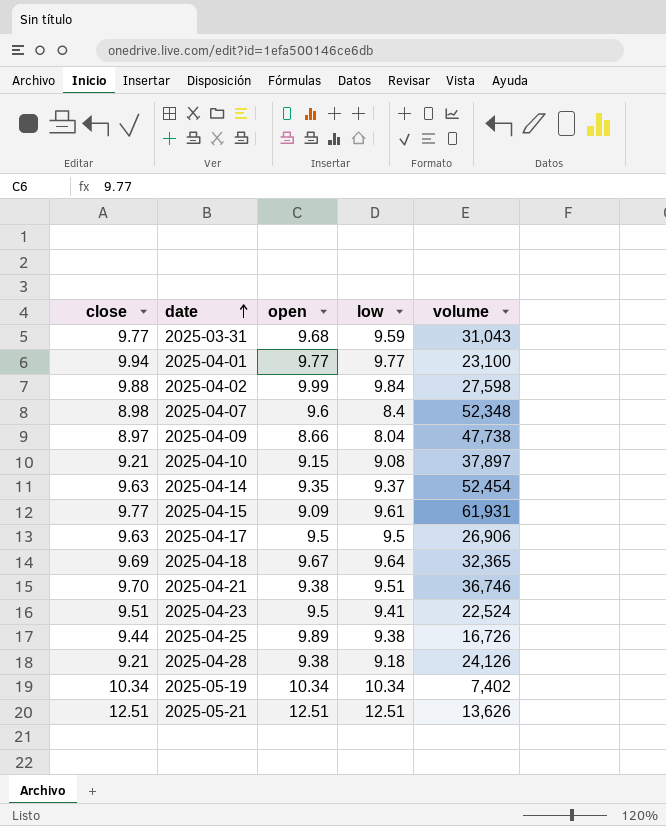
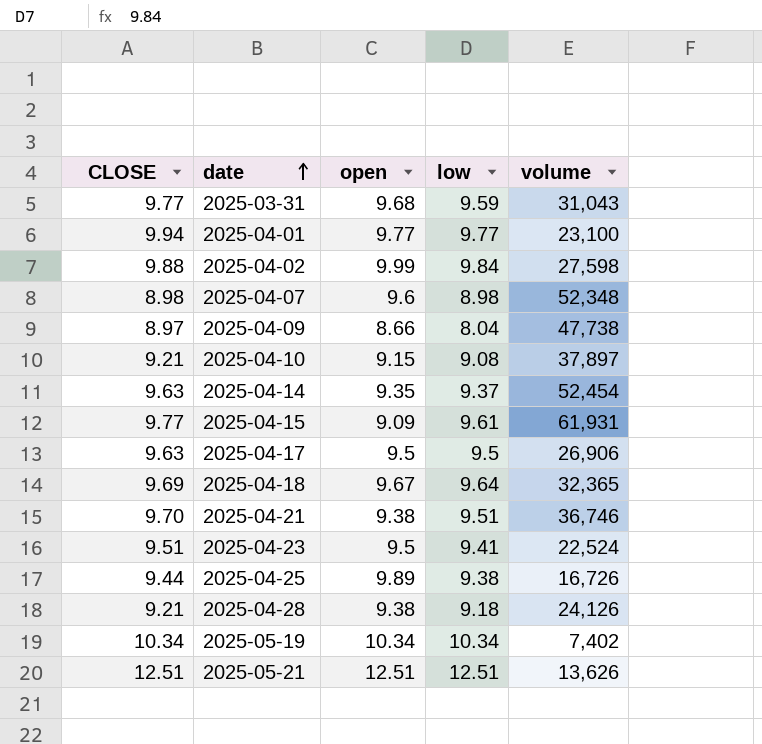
column name: close -> CLOSE
2025-04-07 | low: 8.4 -> 8.98

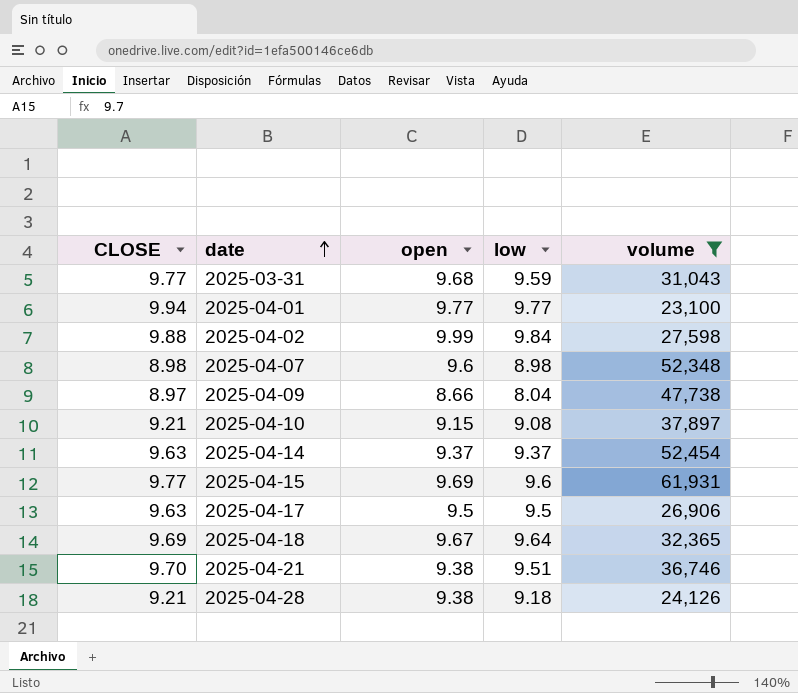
filter: none -> volume >= 23,100
2025-04-14 | open: 9.35 -> 9.37
2025-04-15 | open: 9.09 -> 9.69
2025-04-15 | low: 9.61 -> 9.6

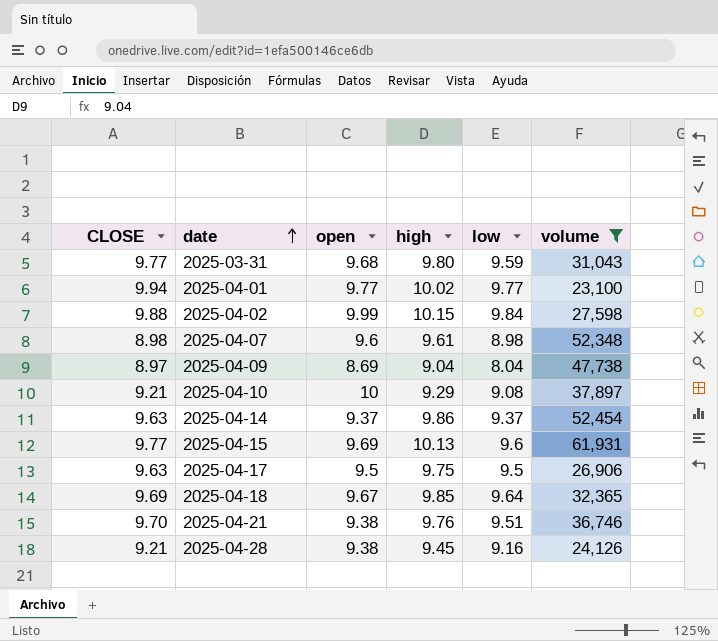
column high | position: none -> 4
2025-04-09 | open: 8.66 -> 8.69
2025-04-10 | open: 9.15 -> 10
2025-04-28 | low: 9.18 -> 9.16

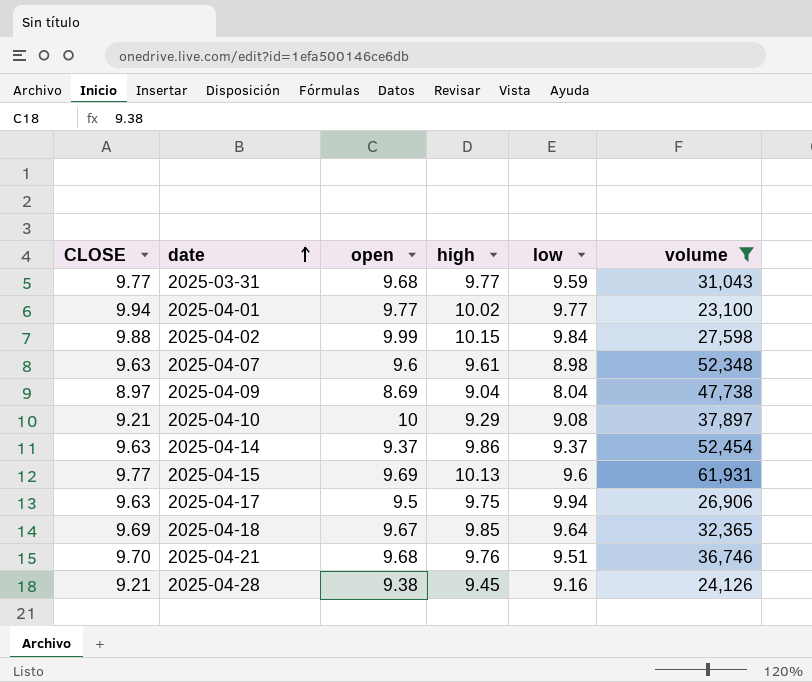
2025-03-31 | high: 9.80 -> 9.77
2025-04-07 | CLOSE: 8.98 -> 9.63
2025-04-17 | low: 9.5 -> 9.94
2025-04-21 | open: 9.38 -> 9.68

